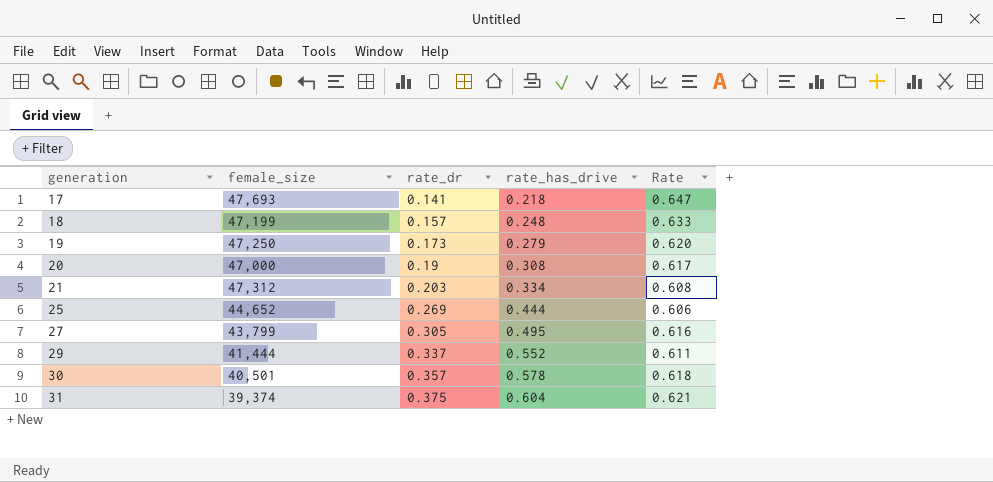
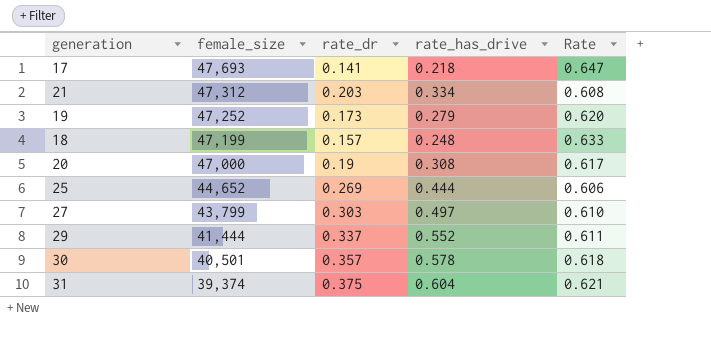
row order: generation ascending -> female_size descending
19 | female_size: 47,250 -> 47,252
27 | rate_dr: 0.305 -> 0.303
27 | rate_has_drive: 0.495 -> 0.497
27 | Rate: 0.616 -> 0.610

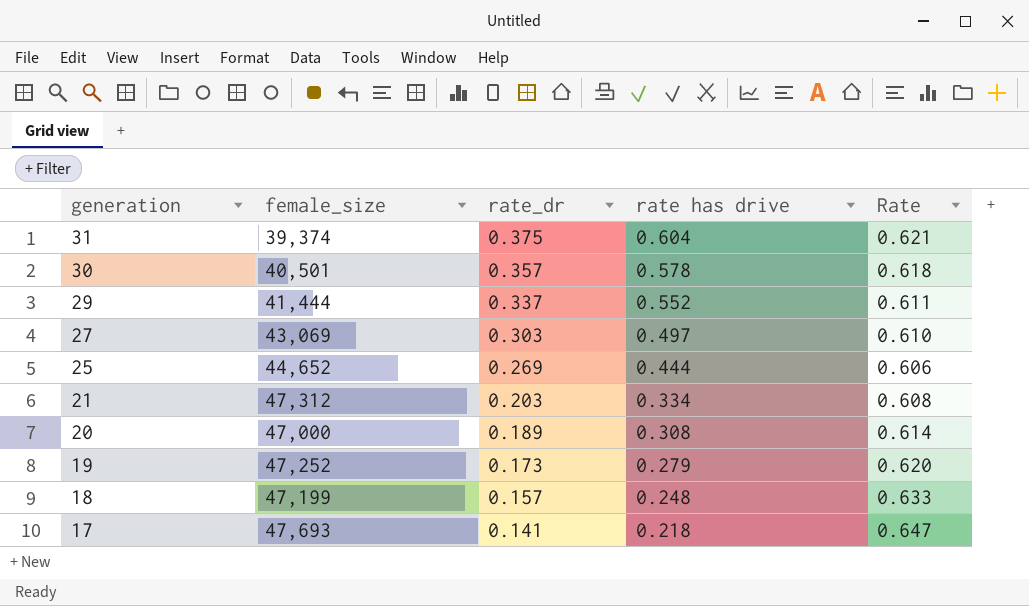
row order: female_size descending -> generation descending
column name: rate_has_drive -> rate has drive
27 | female_size: 43,799 -> 43,069
20 | rate_dr: 0.19 -> 0.189
20 | Rate: 0.617 -> 0.614

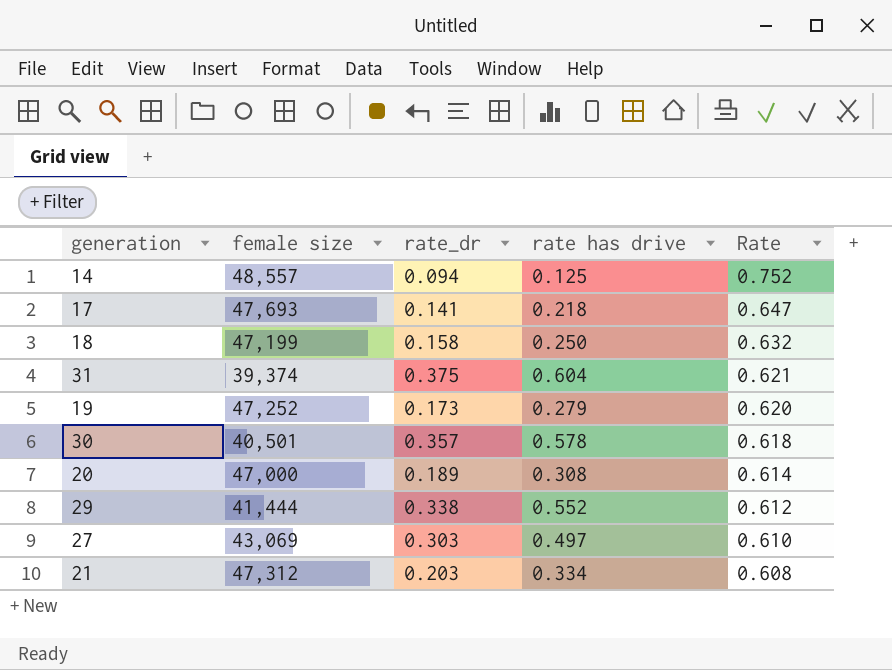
row order: generation descending -> Rate descending
column name: female_size -> female size
row 25: 44,652 | 0.269 | 0.444 | 0.606 -> none
row 14: none -> 48,557 | 0.094 | 0.125 | 0.752
18 | rate_dr: 0.157 -> 0.158
18 | rate has drive: 0.248 -> 0.250
18 | Rate: 0.633 -> 0.632
29 | rate_dr: 0.337 -> 0.338
29 | Rate: 0.611 -> 0.612

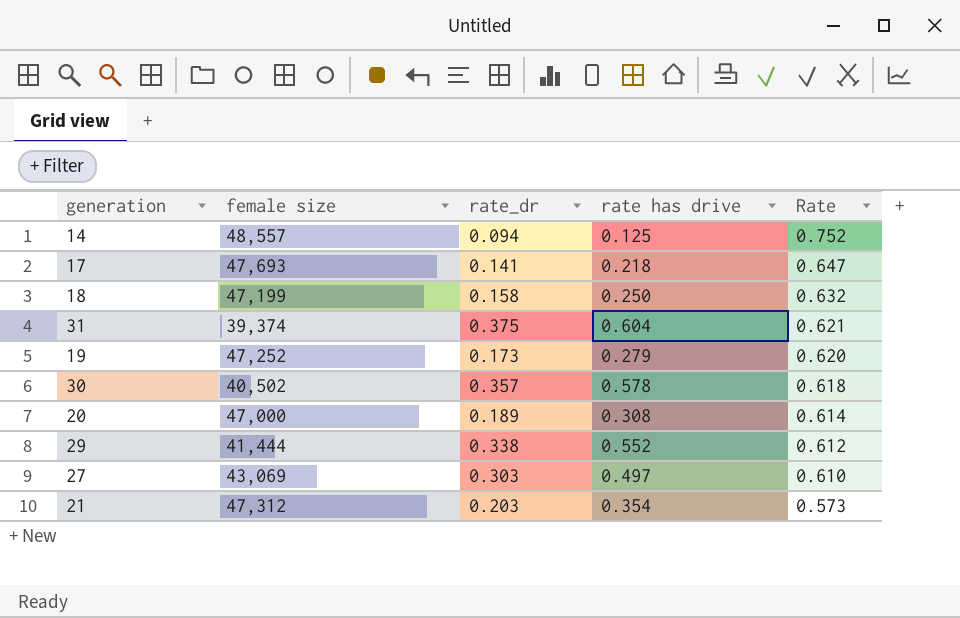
30 | female size: 40,501 -> 40,502
21 | rate has drive: 0.334 -> 0.354
21 | Rate: 0.608 -> 0.573

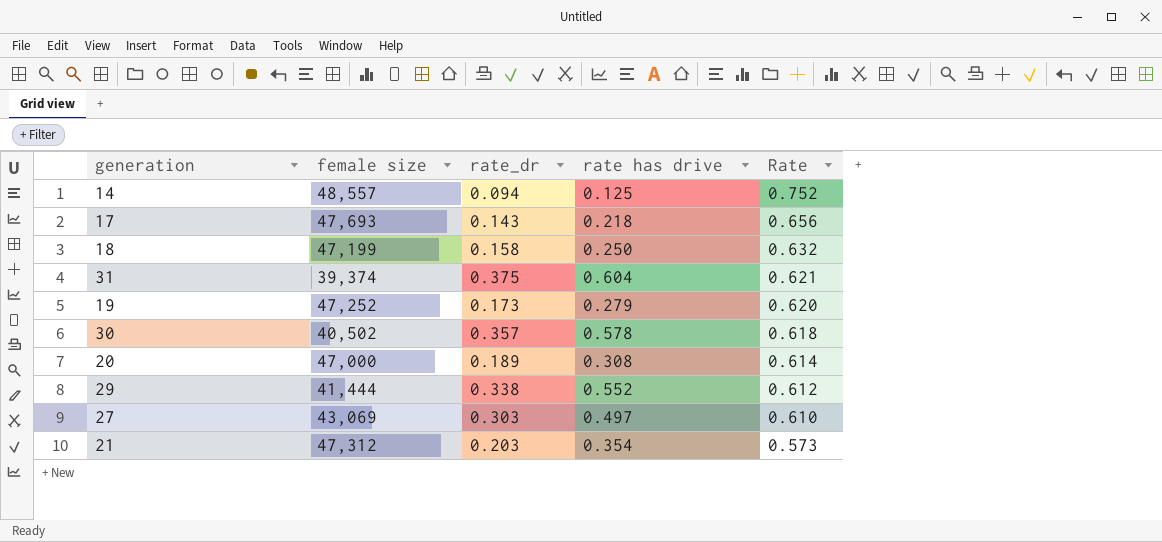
17 | rate_dr: 0.141 -> 0.143
17 | Rate: 0.647 -> 0.656

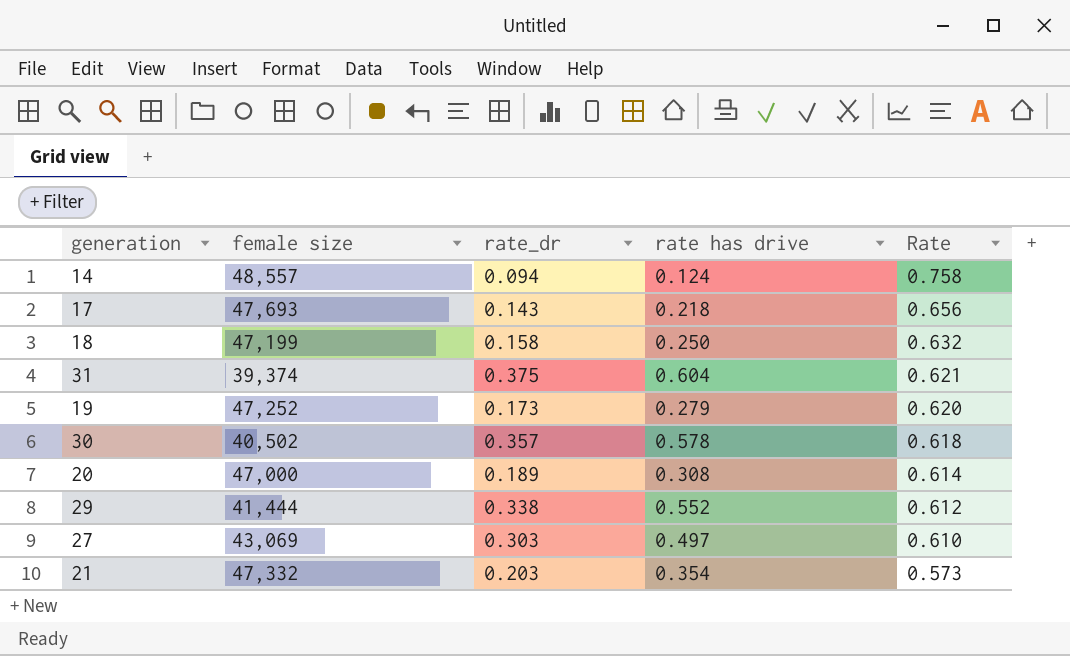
14 | rate has drive: 0.125 -> 0.124
14 | Rate: 0.752 -> 0.758
21 | female size: 47,312 -> 47,332

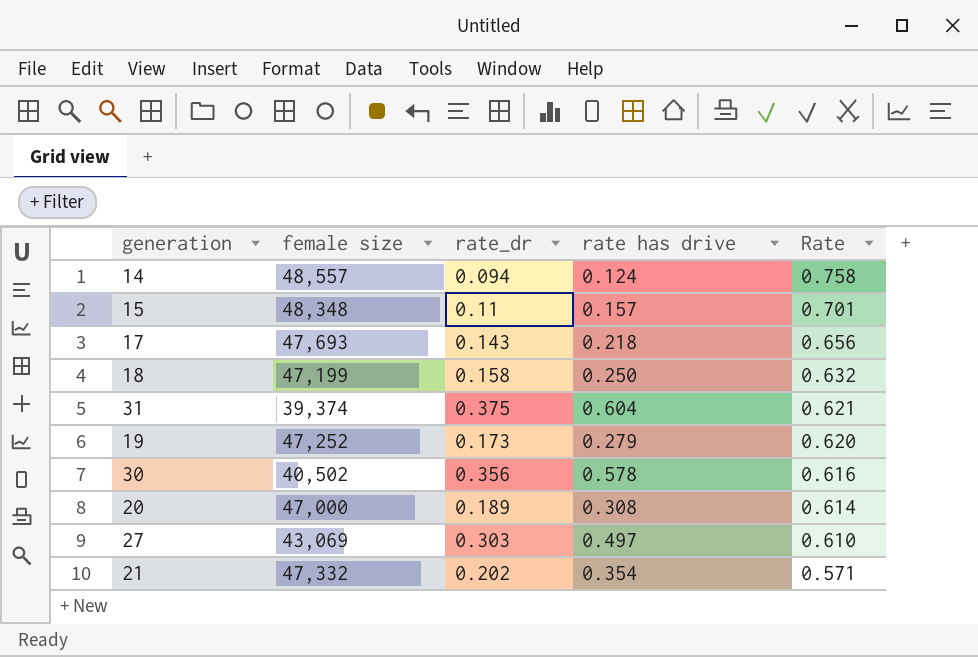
row 29: 41,444 | 0.338 | 0.552 | 0.612 -> none
row 15: none -> 48,348 | 0.11 | 0.157 | 0.701
30 | rate_dr: 0.357 -> 0.356
30 | Rate: 0.618 -> 0.616
21 | rate_dr: 0.203 -> 0.202
21 | Rate: 0.573 -> 0.571

